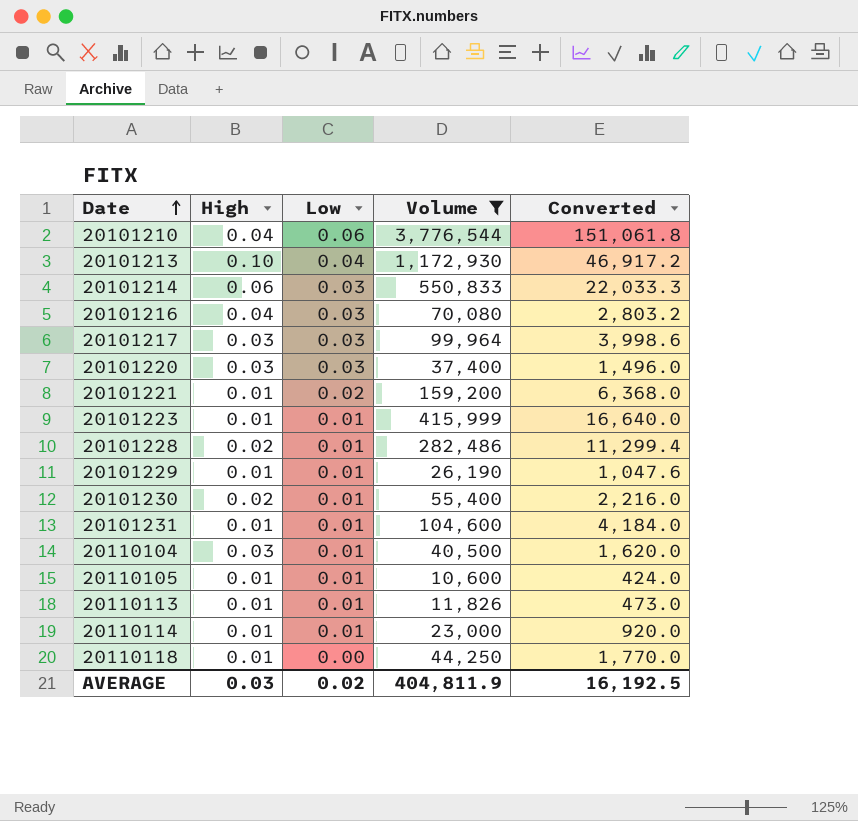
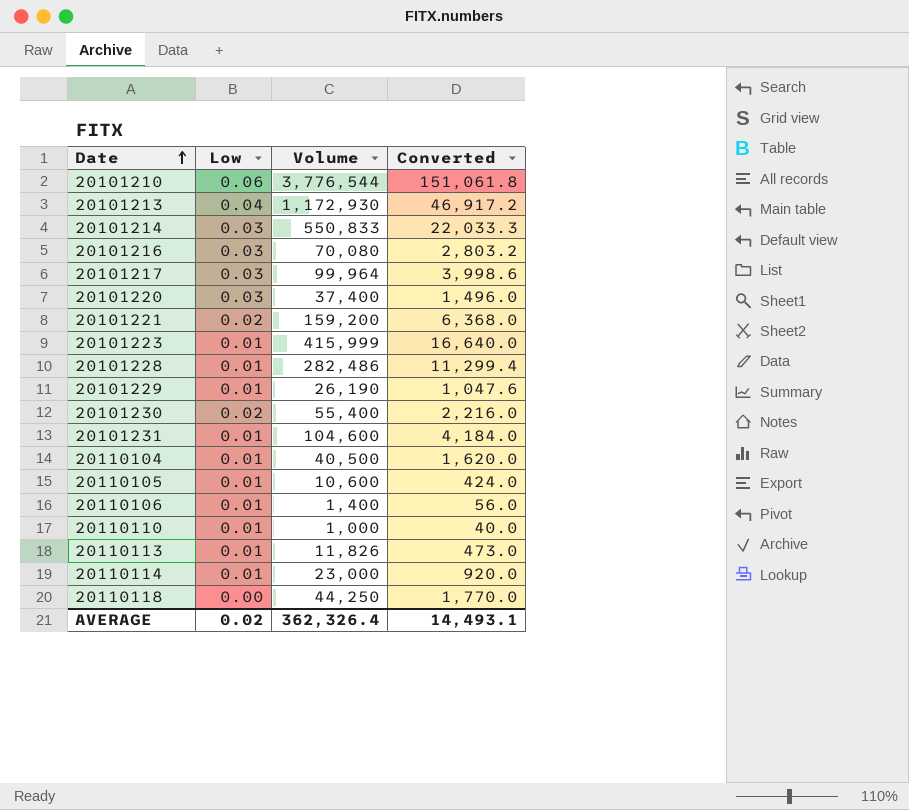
filter: Volume >= 10,600 -> none
column High | position: 2 -> none
20101230 | Low: 0.01 -> 0.02
AVERAGE | Volume: 404,811.9 -> 362,326.4
AVERAGE | Converted: 16,192.5 -> 14,493.1

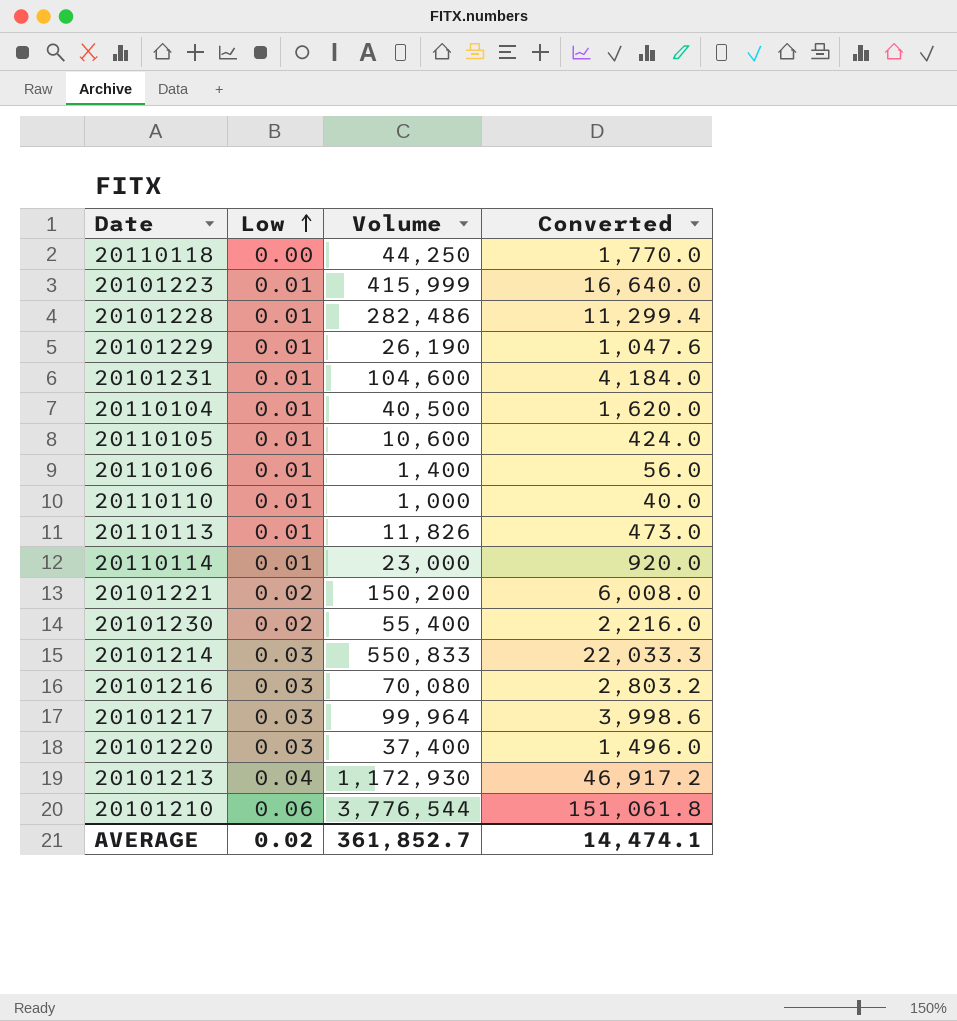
row order: Date ascending -> Low ascending
20101221 | Volume: 159,200 -> 150,200
20101221 | Converted: 6,368.0 -> 6,008.0
AVERAGE | Volume: 362,326.4 -> 361,852.7
AVERAGE | Converted: 14,493.1 -> 14,474.1

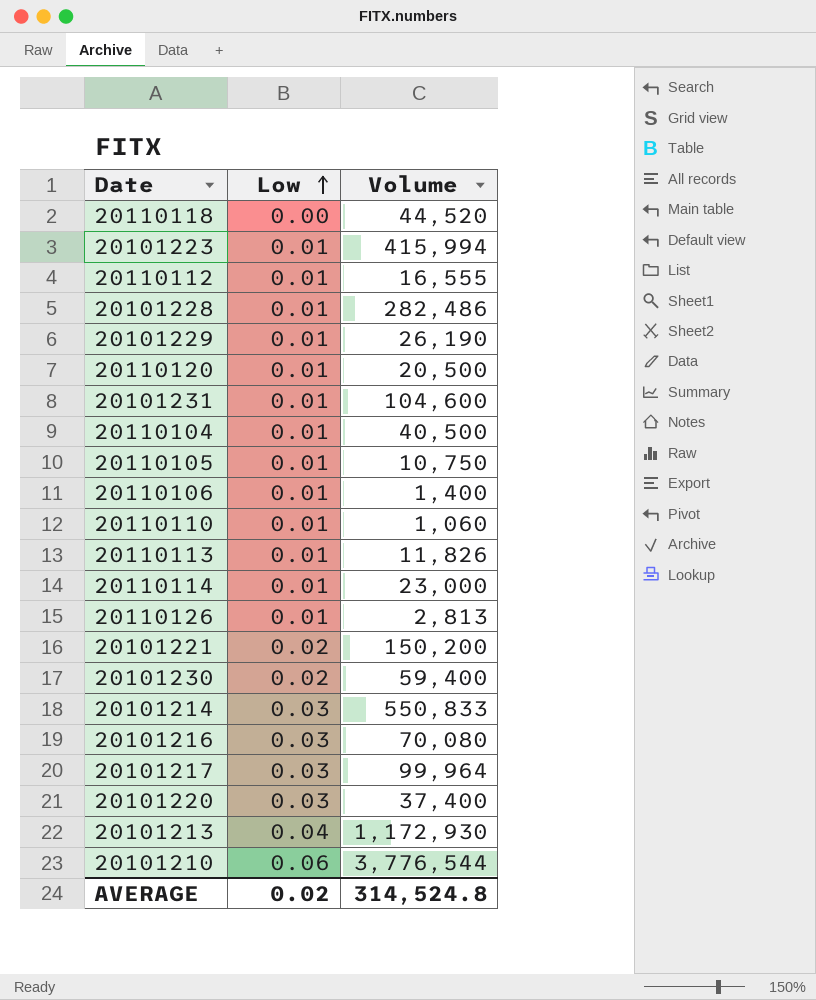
column Converted | formula: [Volume] * 0.04 -> none
20110118 | Volume: 44,250 -> 44,520
20101223 | Volume: 415,999 -> 415,994
row 20110112: none -> 0.01 | 16,555
row 20110120: none -> 0.01 | 20,500
20110105 | Volume: 10,600 -> 10,750
20110110 | Volume: 1,000 -> 1,060
row 20110126: none -> 0.01 | 2,813
20101230 | Volume: 55,400 -> 59,400
AVERAGE | Volume: 361,852.7 -> 314,524.8

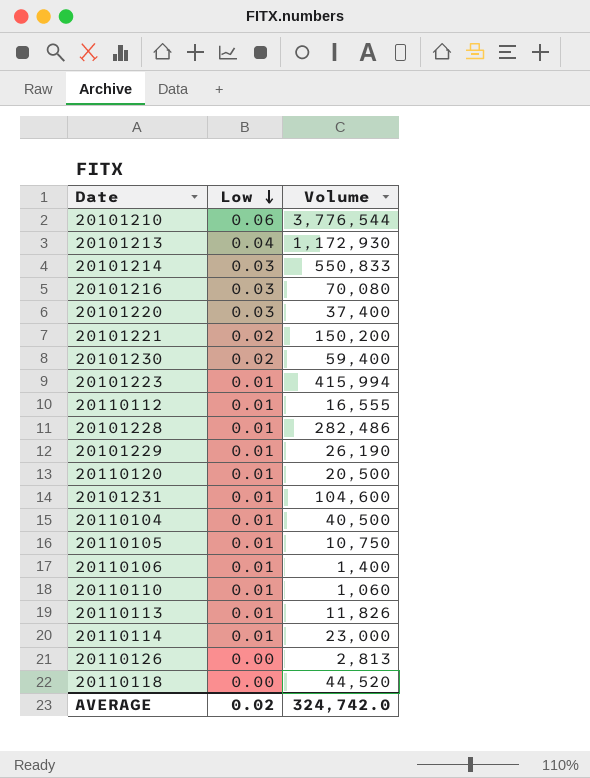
row order: Low ascending -> Low descending
row 20101217: 0.03 | 99,964 -> none
20110126 | Low: 0.01 -> 0.00
AVERAGE | Volume: 314,524.8 -> 324,742.0

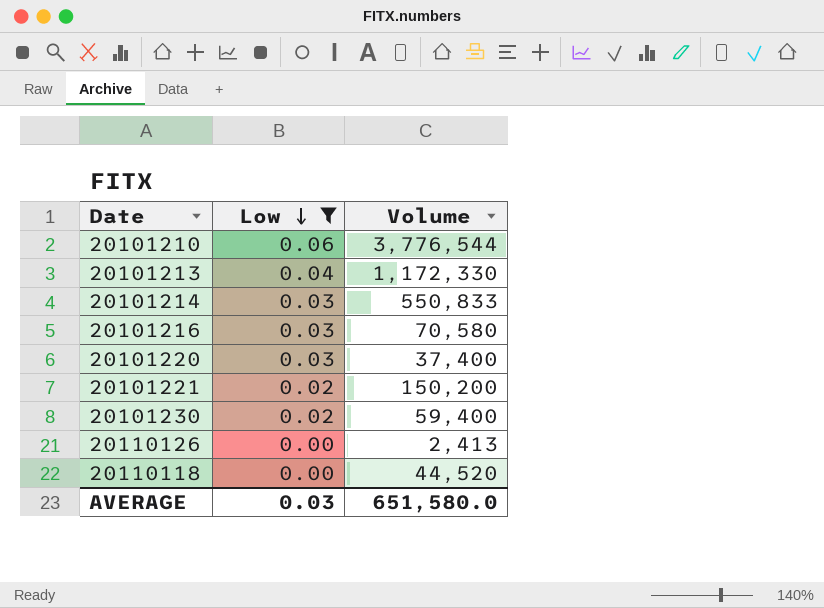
filter: none -> Low != 0.01
20101213 | Volume: 1,172,930 -> 1,172,330
20101216 | Volume: 70,080 -> 70,580
20110126 | Volume: 2,813 -> 2,413
AVERAGE | Low: 0.02 -> 0.03
AVERAGE | Volume: 324,742.0 -> 651,580.0

